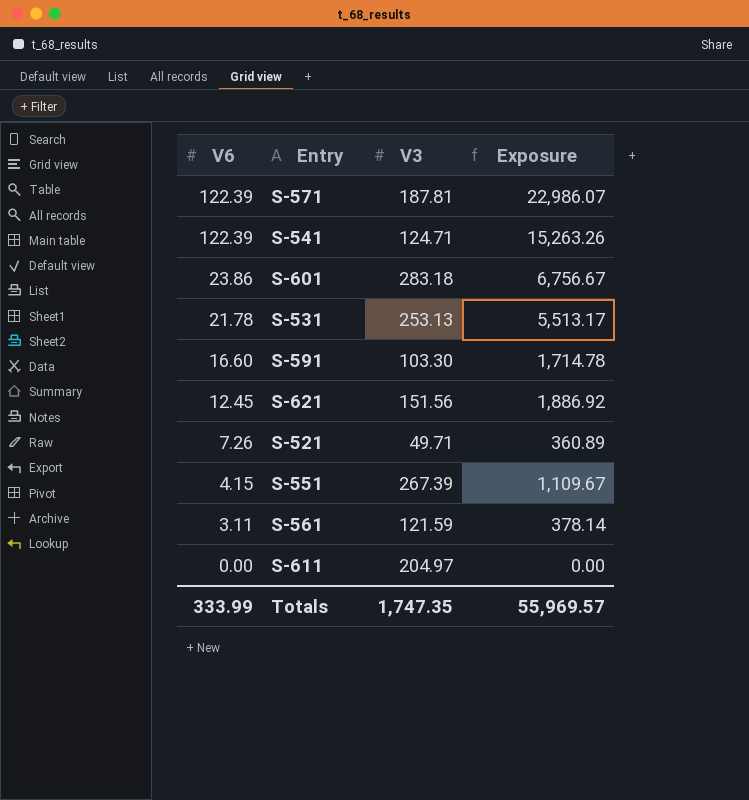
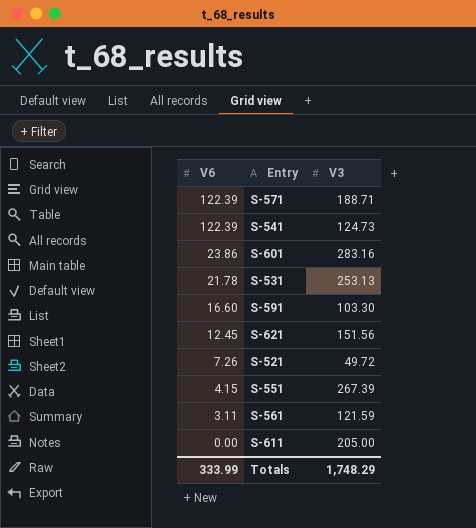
column Exposure | formula: [V6] * [V3] -> none
S-571 | V3: 187.81 -> 188.71
S-541 | V3: 124.71 -> 124.73
S-601 | V3: 283.18 -> 283.16
S-521 | V3: 49.71 -> 49.72
S-611 | V3: 204.97 -> 205.00
Totals | V3: 1,747.35 -> 1,748.29

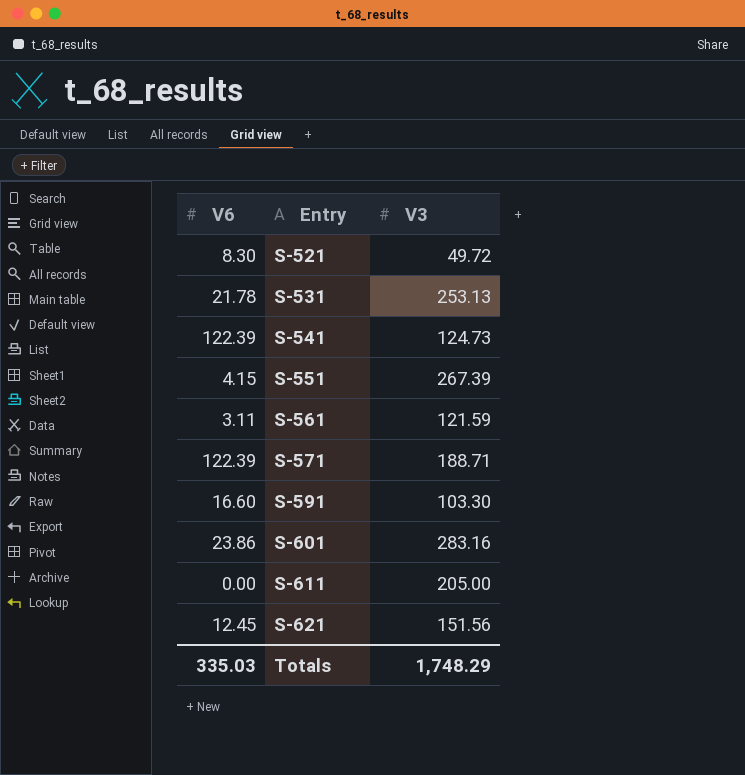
row order: V6 descending -> Entry ascending
S-521 | V6: 7.26 -> 8.30
Totals | V6: 333.99 -> 335.03

